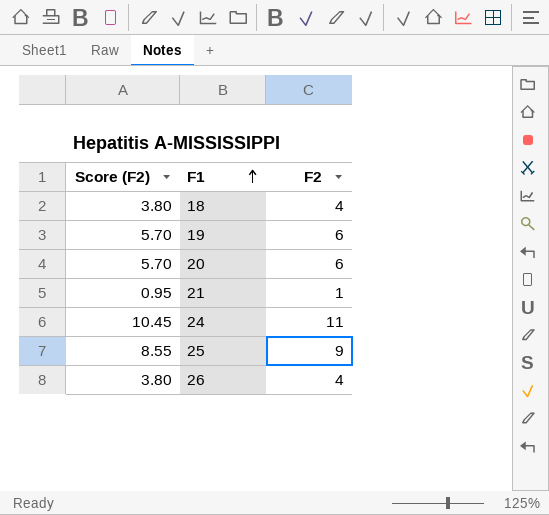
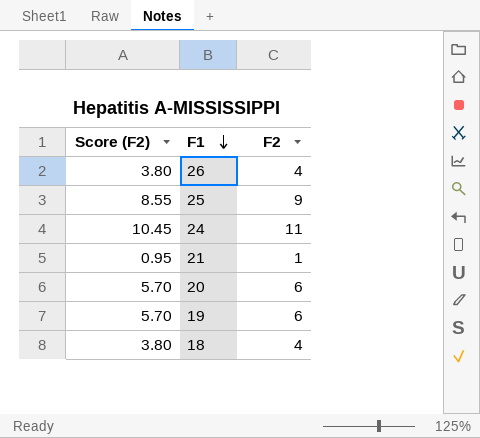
row order: F1 ascending -> F1 descending

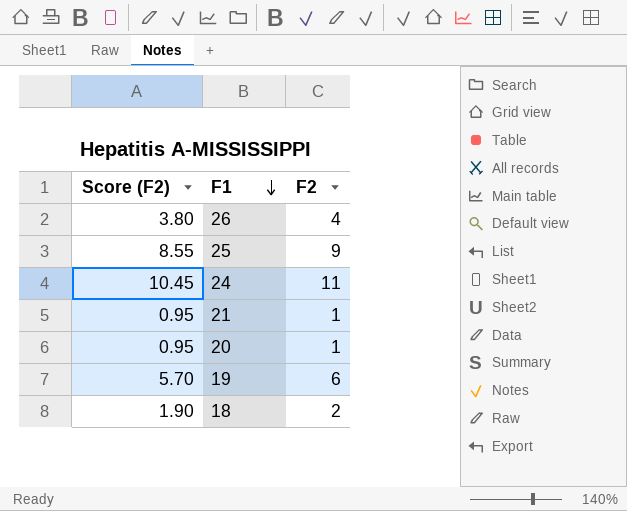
20 | Score (F2): 5.70 -> 0.95
20 | F2: 6 -> 1
18 | Score (F2): 3.80 -> 1.90
18 | F2: 4 -> 2

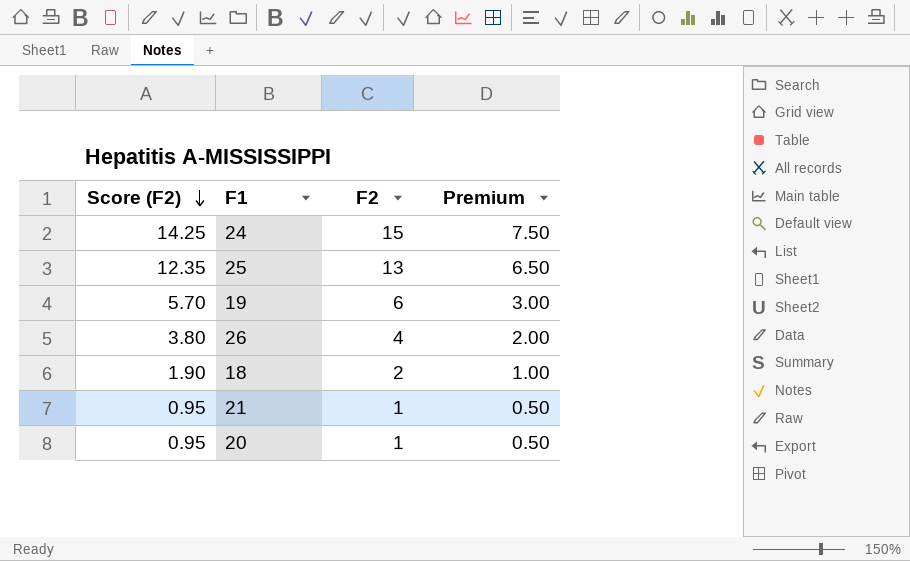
row order: F1 descending -> Score (F2) descending
column Premium | formula: none -> [F2] * 0.5
24 | Score (F2): 10.45 -> 14.25
24 | F2: 11 -> 15
25 | Score (F2): 8.55 -> 12.35
25 | F2: 9 -> 13

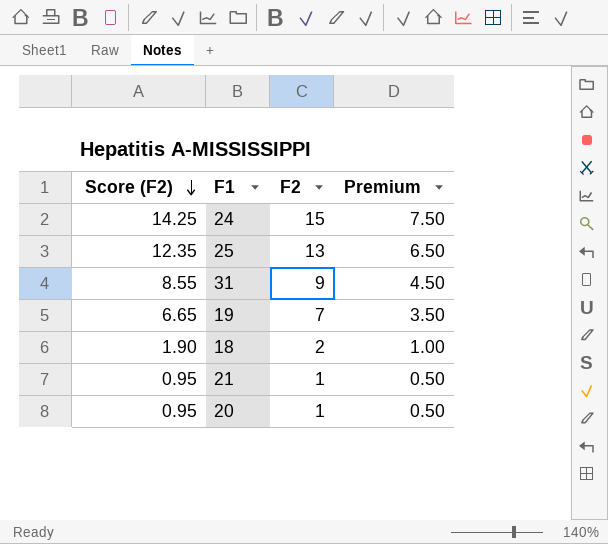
row 26: 3.80 | 4 | 2.00 -> none
row 31: none -> 8.55 | 9 | 4.50
19 | Score (F2): 5.70 -> 6.65
19 | F2: 6 -> 7
19 | Premium: 3.00 -> 3.50

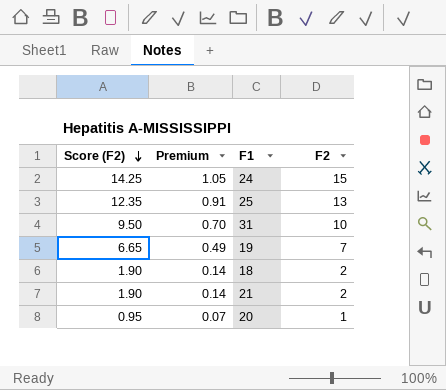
column Premium | formula: [F2] * 0.5 -> [F2] * 0.07
column Premium | position: 4 -> 2
31 | Score (F2): 8.55 -> 9.50
31 | F2: 9 -> 10
21 | Score (F2): 0.95 -> 1.90
21 | F2: 1 -> 2

